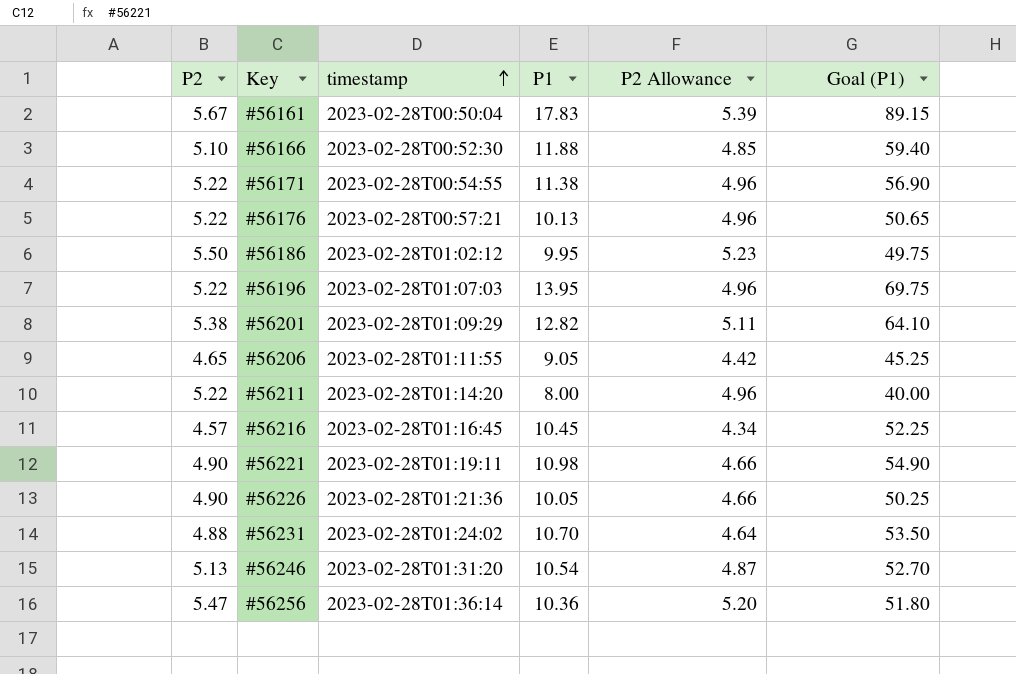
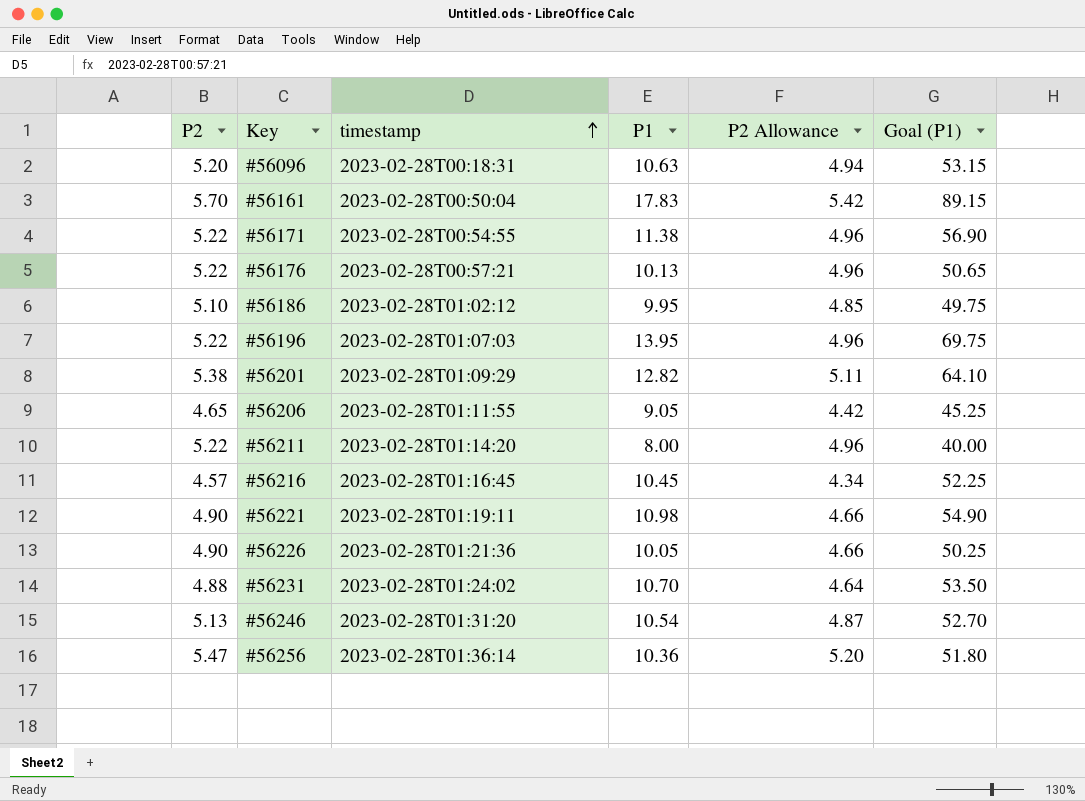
row #56166: 5.10 | 2023-02-28T00:52:30 | 11.88 | 4.85 | 59.40 -> none
row #56096: none -> 5.20 | 2023-02-28T00:18:31 | 10.63 | 4.94 | 53.15
#56161 | P2: 5.67 -> 5.70
#56161 | P2 Allowance: 5.39 -> 5.42
#56186 | P2: 5.50 -> 5.10
#56186 | P2 Allowance: 5.23 -> 4.85

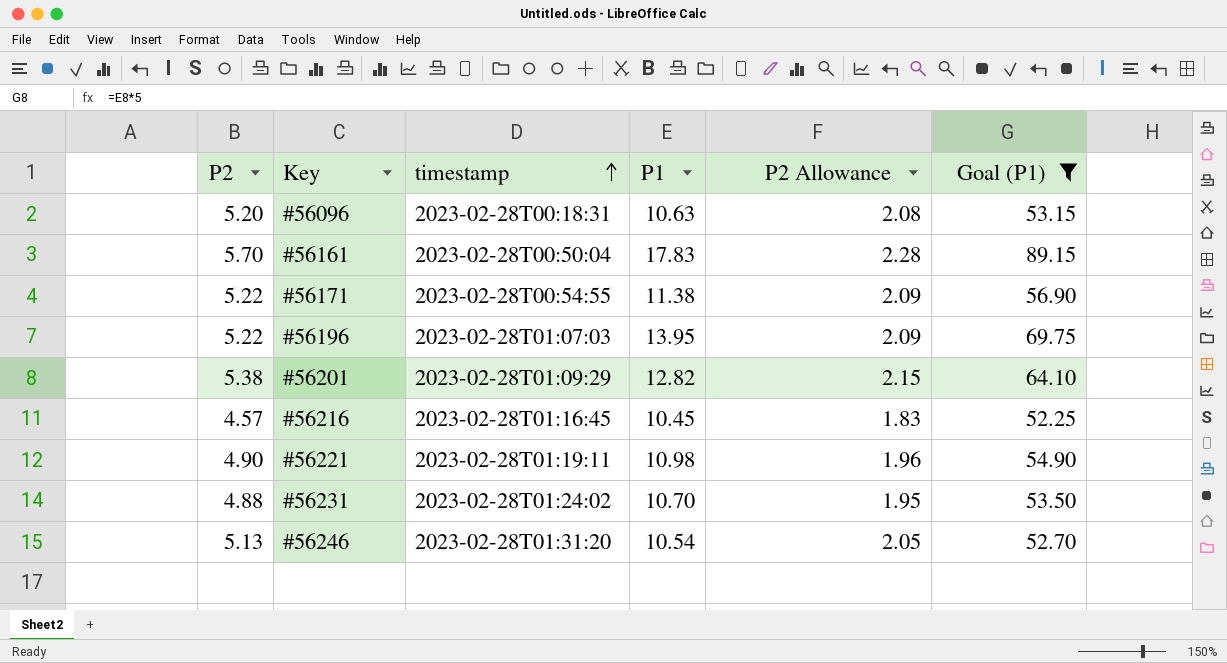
filter: none -> Goal (P1) >= 52.25
column P2 Allowance | formula: [P2] * 0.95 -> [P2] * 0.4

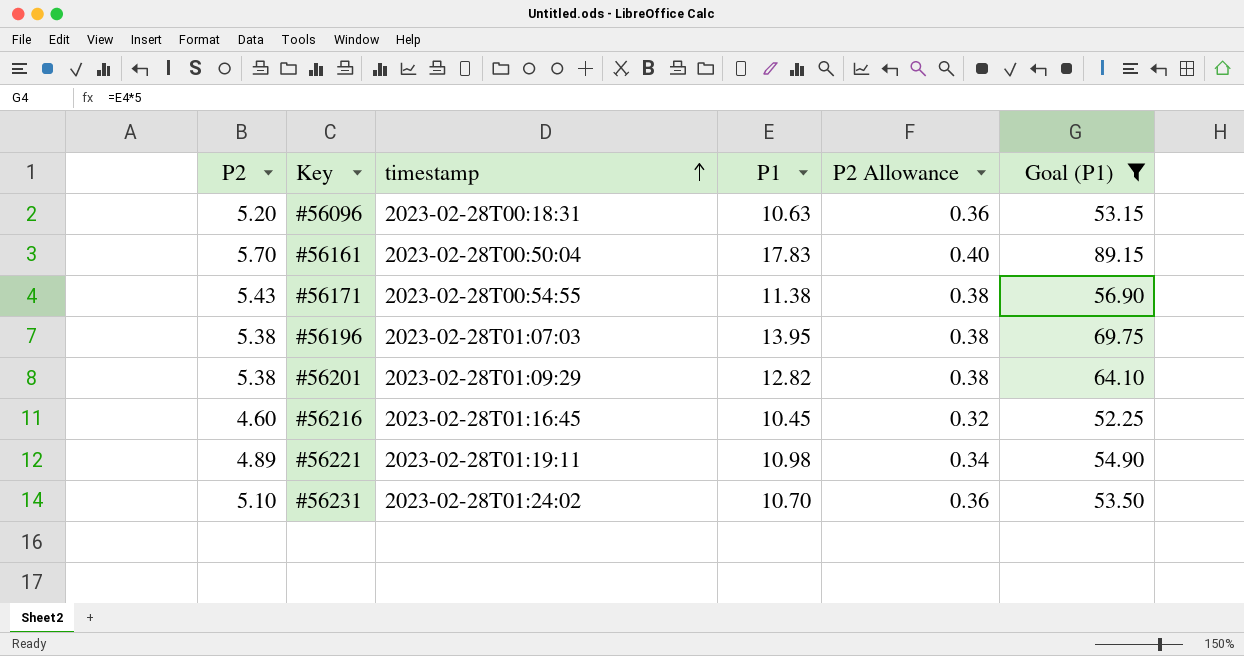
column P2 Allowance | formula: [P2] * 0.4 -> [P2] * 0.07
row #56246: 5.13 | 2023-02-28T01:31:20 | 10.54 | 2.05 | 52.70 -> none
#56171 | P2: 5.22 -> 5.43
#56196 | P2: 5.22 -> 5.38
#56216 | P2: 4.57 -> 4.60
#56221 | P2: 4.90 -> 4.89
#56231 | P2: 4.88 -> 5.10

